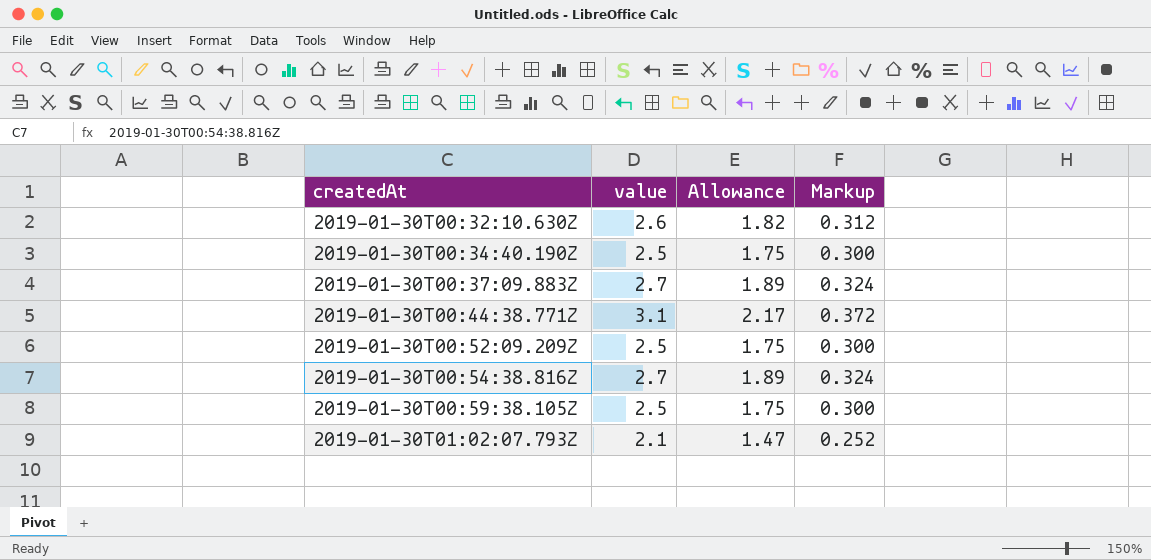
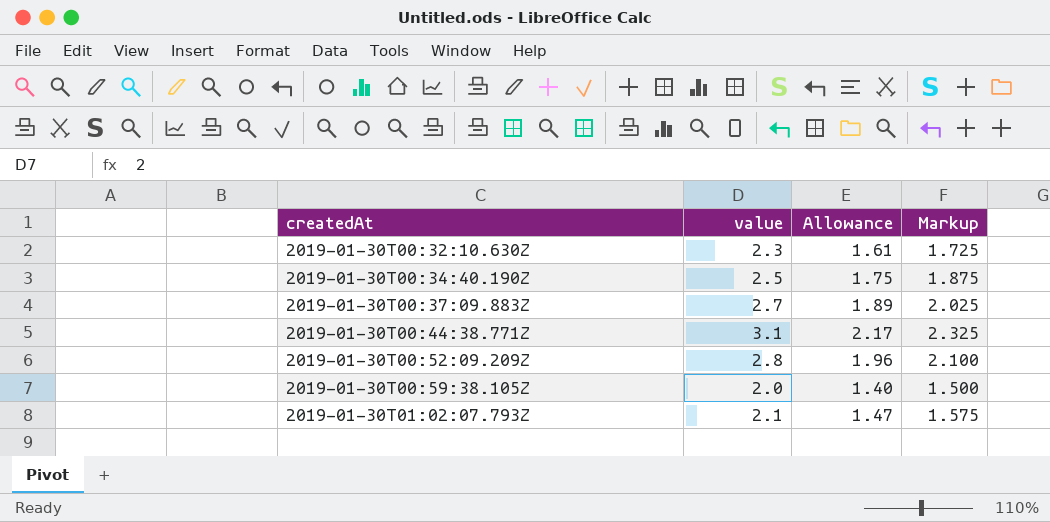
column Markup | formula: [value] * 0.12 -> [value] * 0.75
row 2019-01-30T00:54:38.816Z: 2.7 | 1.89 | 0.324 -> none
2019-01-30T00:32:10.630Z | value: 2.6 -> 2.3
2019-01-30T00:32:10.630Z | Allowance: 1.82 -> 1.61
2019-01-30T00:52:09.209Z | value: 2.5 -> 2.8
2019-01-30T00:52:09.209Z | Allowance: 1.75 -> 1.96
2019-01-30T00:59:38.105Z | value: 2.5 -> 2.0
2019-01-30T00:59:38.105Z | Allowance: 1.75 -> 1.40

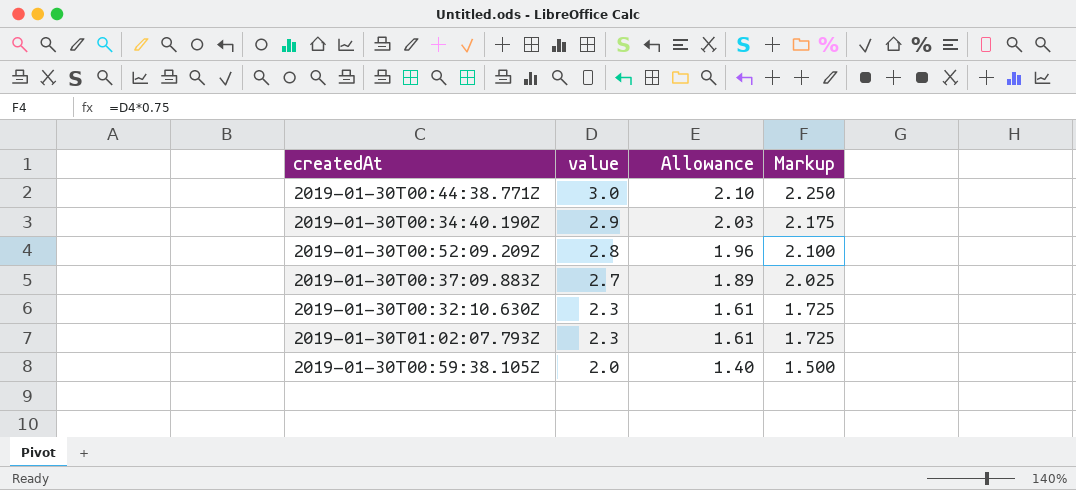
row order: createdAt ascending -> value descending
2019-01-30T00:44:38.771Z | value: 3.1 -> 3.0
2019-01-30T00:44:38.771Z | Allowance: 2.17 -> 2.10
2019-01-30T00:44:38.771Z | Markup: 2.325 -> 2.250
2019-01-30T00:34:40.190Z | value: 2.5 -> 2.9
2019-01-30T00:34:40.190Z | Allowance: 1.75 -> 2.03
2019-01-30T00:34:40.190Z | Markup: 1.875 -> 2.175
2019-01-30T01:02:07.793Z | value: 2.1 -> 2.3
2019-01-30T01:02:07.793Z | Allowance: 1.47 -> 1.61
2019-01-30T01:02:07.793Z | Markup: 1.575 -> 1.725

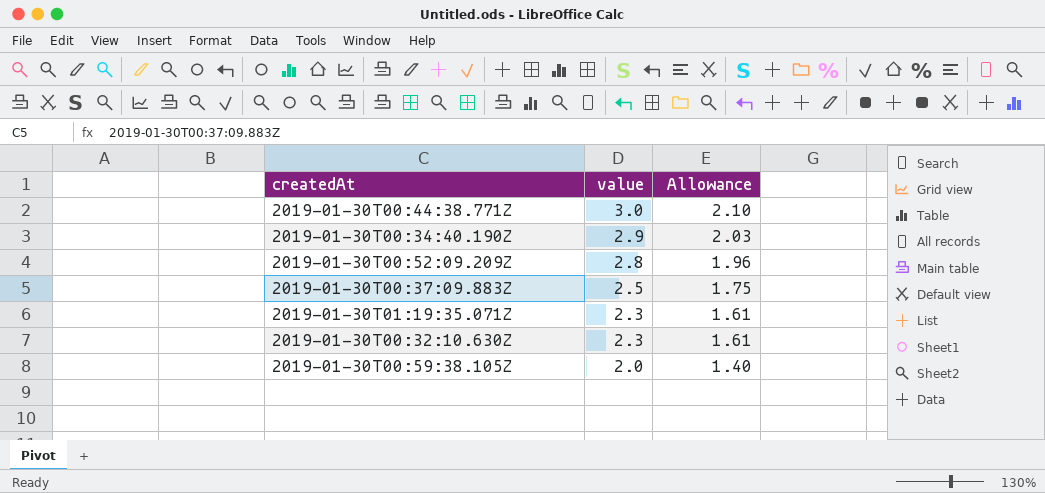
column Markup | formula: [value] * 0.75 -> none
row 2019-01-30T01:02:07.793Z: 2.3 | 1.61 | 1.725 -> none
2019-01-30T00:37:09.883Z | value: 2.7 -> 2.5
2019-01-30T00:37:09.883Z | Allowance: 1.89 -> 1.75
row 2019-01-30T01:19:35.071Z: none -> 2.3 | 1.61

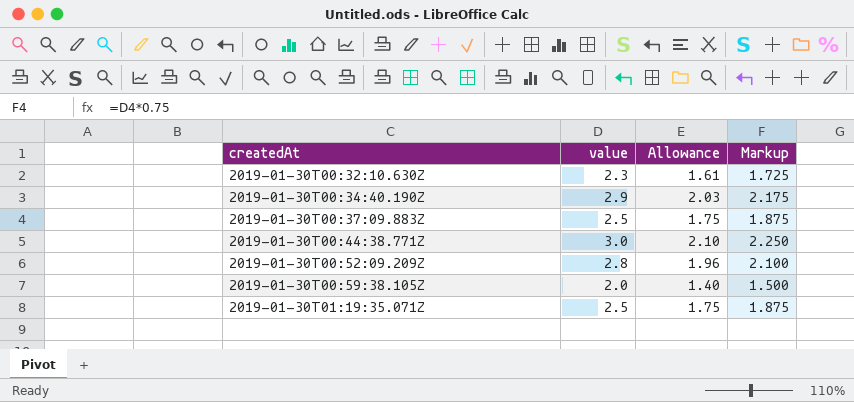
row order: value descending -> createdAt ascending
column Markup | formula: none -> [value] * 0.75
2019-01-30T01:19:35.071Z | value: 2.3 -> 2.5
2019-01-30T01:19:35.071Z | Allowance: 1.61 -> 1.75

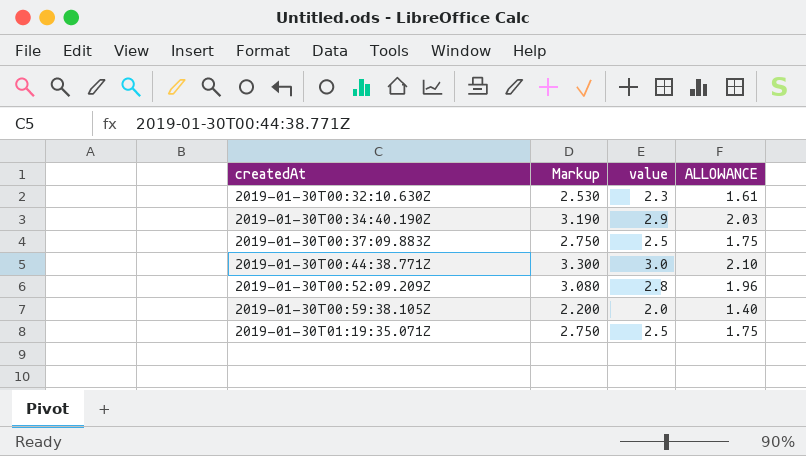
column Markup | formula: [value] * 0.75 -> [value] * 1.1
column Markup | position: 4 -> 2
column name: Allowance -> ALLOWANCE

